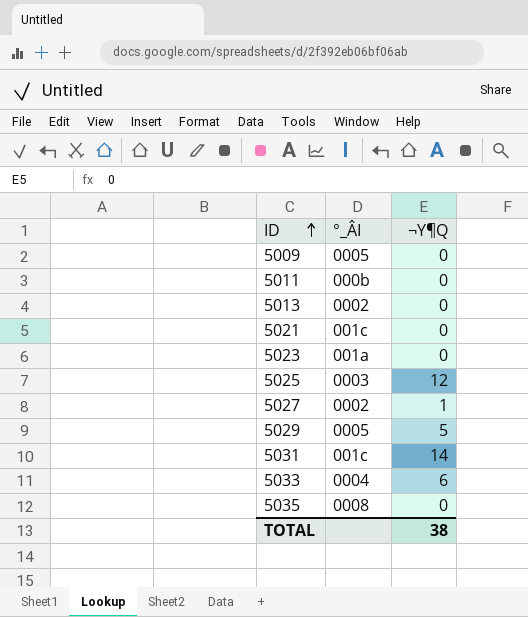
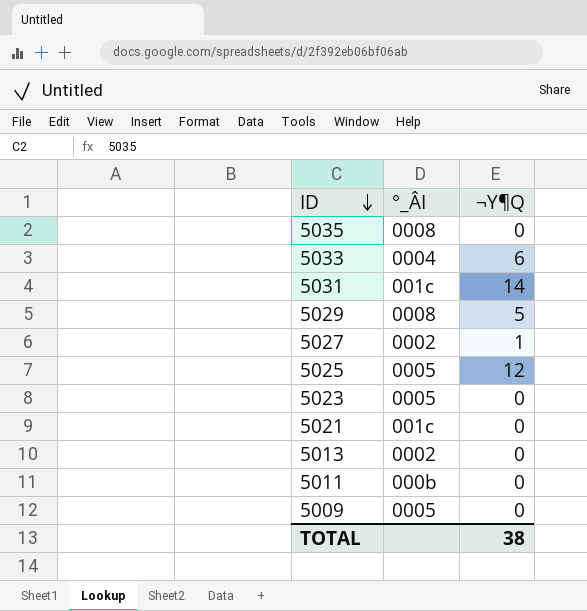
row order: ID ascending -> ID descending
5029 | °_ÂI: 0005 -> 0008
5025 | °_ÂI: 0003 -> 0005
5023 | °_ÂI: 001a -> 0005

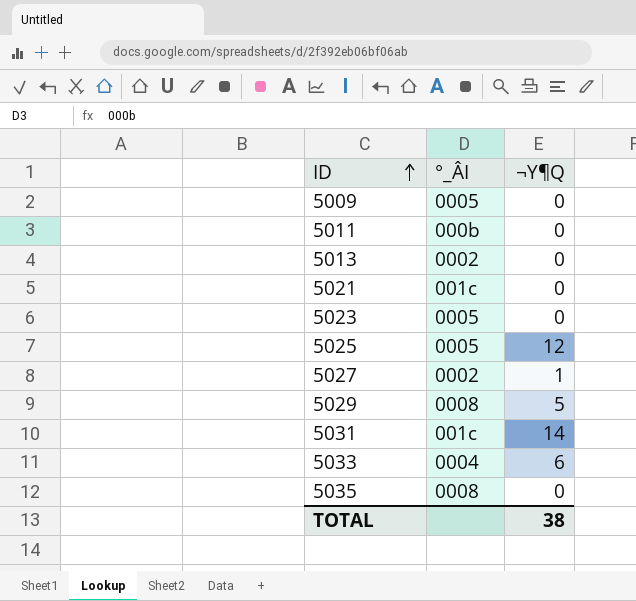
row order: ID descending -> ID ascending

